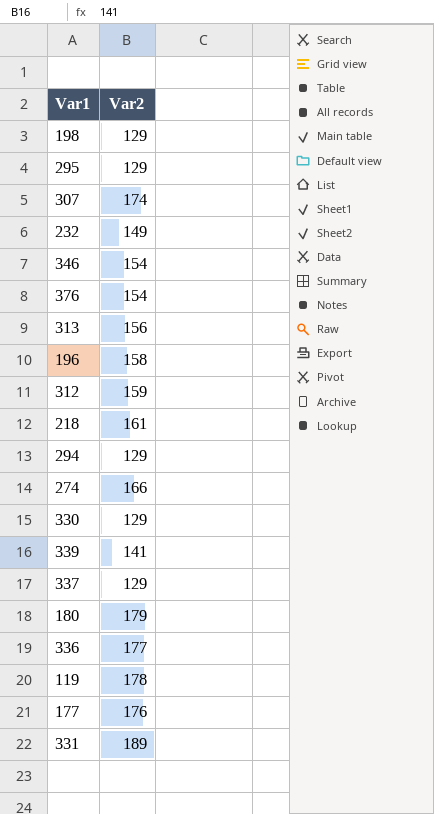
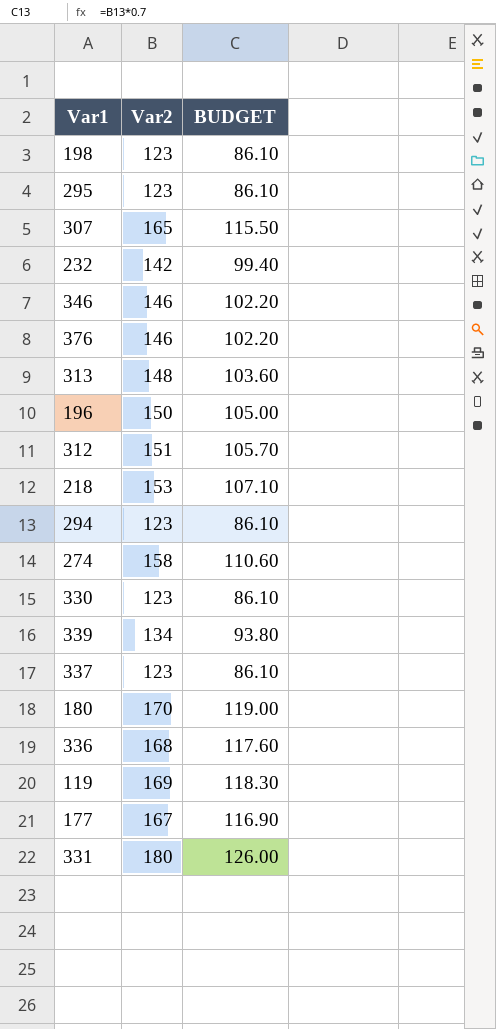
column BUDGET | formula: none -> [Var2] * 0.7
198 | Var2: 129 -> 123
295 | Var2: 129 -> 123
307 | Var2: 174 -> 165
232 | Var2: 149 -> 142
346 | Var2: 154 -> 146
376 | Var2: 154 -> 146
313 | Var2: 156 -> 148
196 | Var2: 158 -> 150
312 | Var2: 159 -> 151
218 | Var2: 161 -> 153
294 | Var2: 129 -> 123
274 | Var2: 166 -> 158
330 | Var2: 129 -> 123
339 | Var2: 141 -> 134
337 | Var2: 129 -> 123
180 | Var2: 179 -> 170
336 | Var2: 177 -> 168
119 | Var2: 178 -> 169
177 | Var2: 176 -> 167
331 | Var2: 189 -> 180

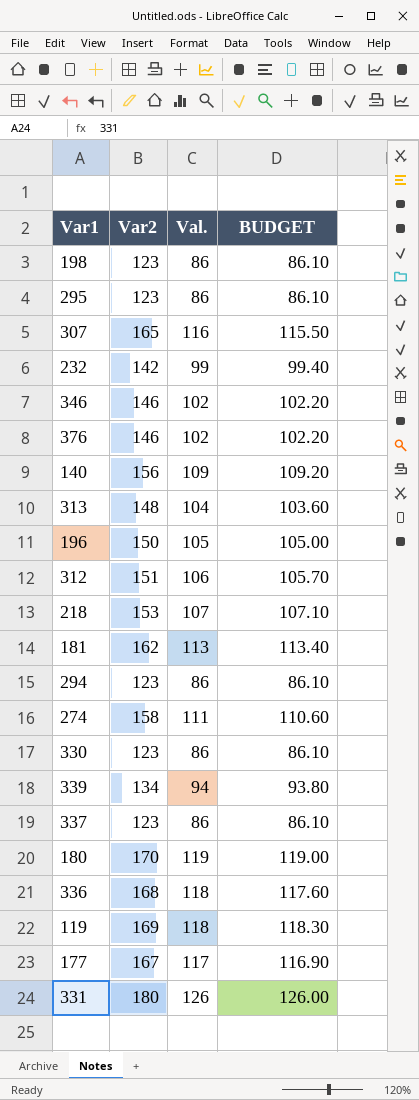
column Val. | formula: none -> [Var2] * 0.7
row 140: none -> 156 | 109 | 109.20
row 181: none -> 162 | 113 | 113.40

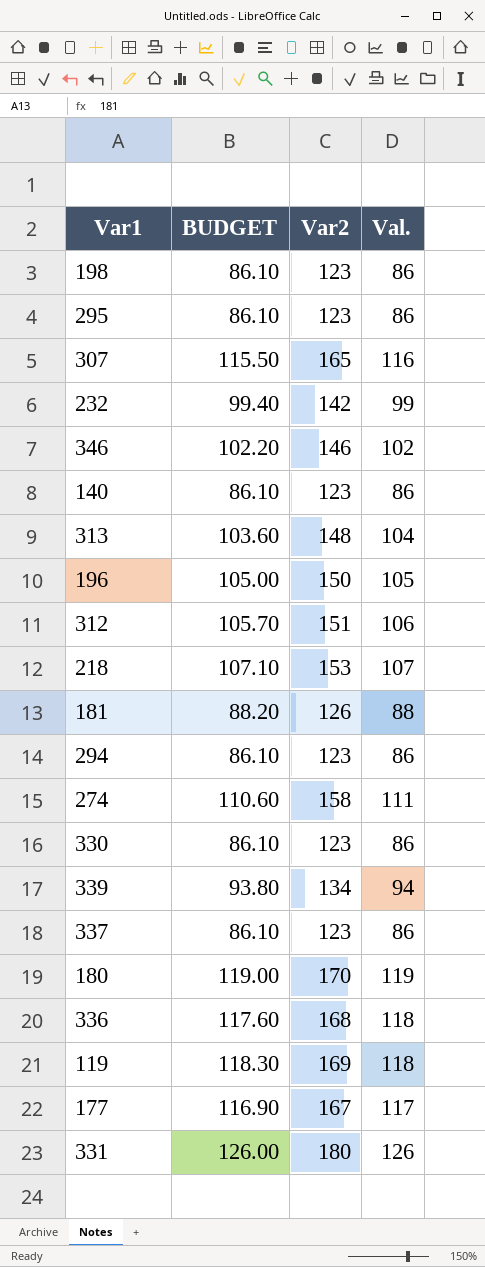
column BUDGET | position: 4 -> 2
row 376: 146 | 102 | 102.20 -> none
140 | BUDGET: 109.20 -> 86.10
140 | Var2: 156 -> 123
140 | Val.: 109 -> 86
181 | BUDGET: 113.40 -> 88.20
181 | Var2: 162 -> 126
181 | Val.: 113 -> 88

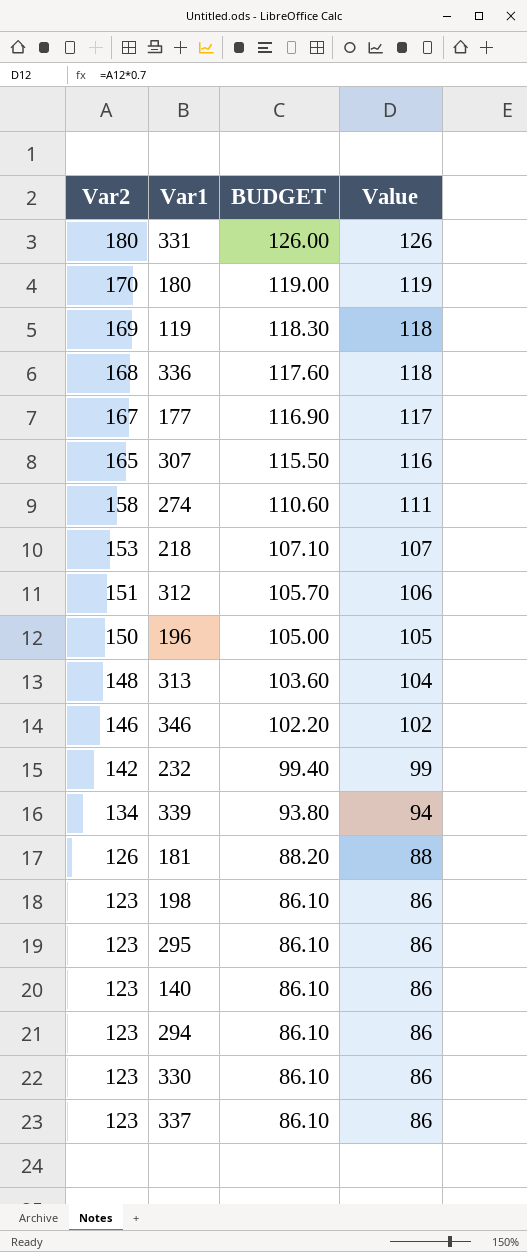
row order: none -> Var2 descending
column Var2 | position: 3 -> 1
column name: Val. -> Value

